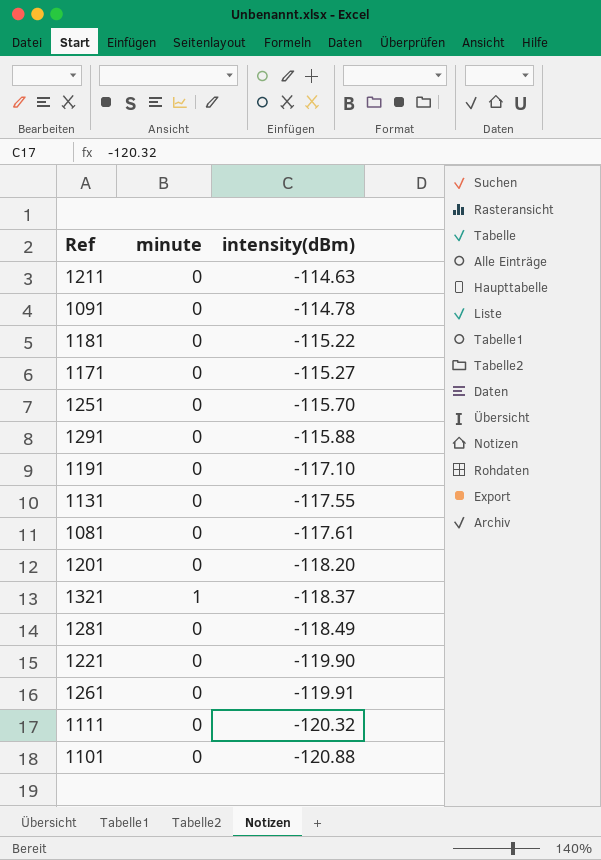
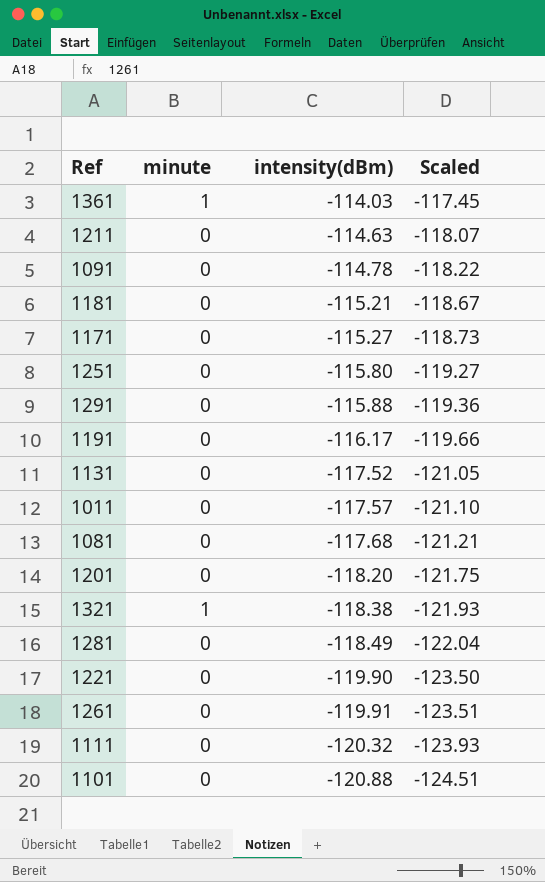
column Scaled | formula: none -> [intensity(dBm)] * 1.03
row 1361: none -> 1 | -114.03 | -117.45
1181 | intensity(dBm): -115.22 -> -115.21
1251 | intensity(dBm): -115.70 -> -115.80
1191 | intensity(dBm): -117.10 -> -116.17
1131 | intensity(dBm): -117.55 -> -117.52
row 1011: none -> 0 | -117.57 | -121.10
1081 | intensity(dBm): -117.61 -> -117.68
1321 | intensity(dBm): -118.37 -> -118.38

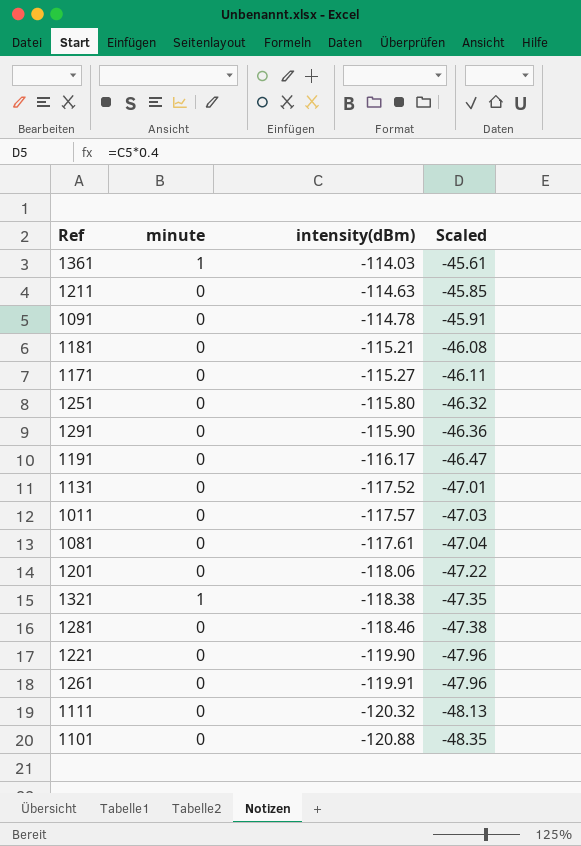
column Scaled | formula: [intensity(dBm)] * 1.03 -> [intensity(dBm)] * 0.4
1291 | intensity(dBm): -115.88 -> -115.90
1081 | intensity(dBm): -117.68 -> -117.61
1201 | intensity(dBm): -118.20 -> -118.06
1281 | intensity(dBm): -118.49 -> -118.46

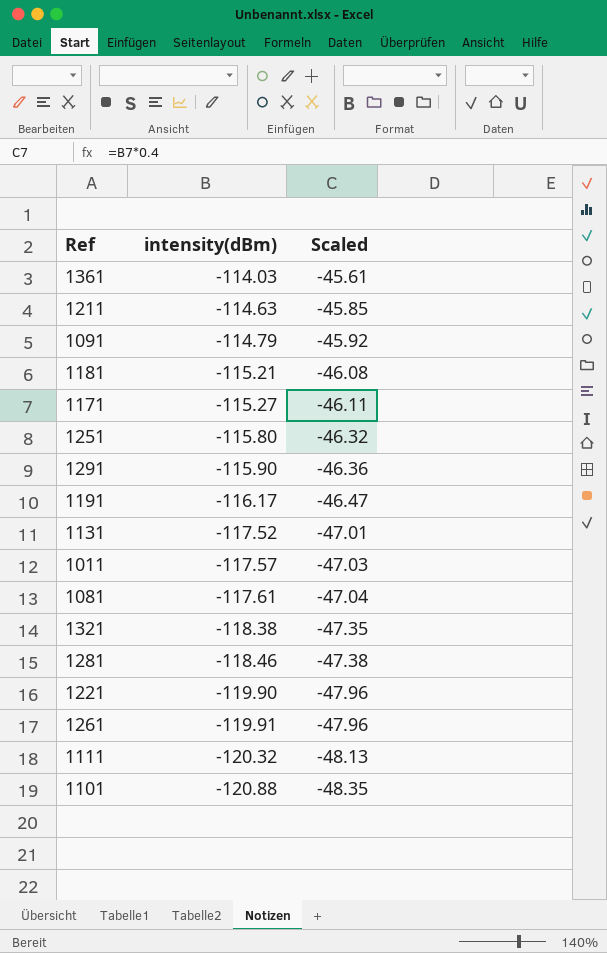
column minute | position: 2 -> none
row 1201: 0 | -118.06 | -47.22 -> none
1091 | intensity(dBm): -114.78 -> -114.79
1091 | Scaled: -45.91 -> -45.92

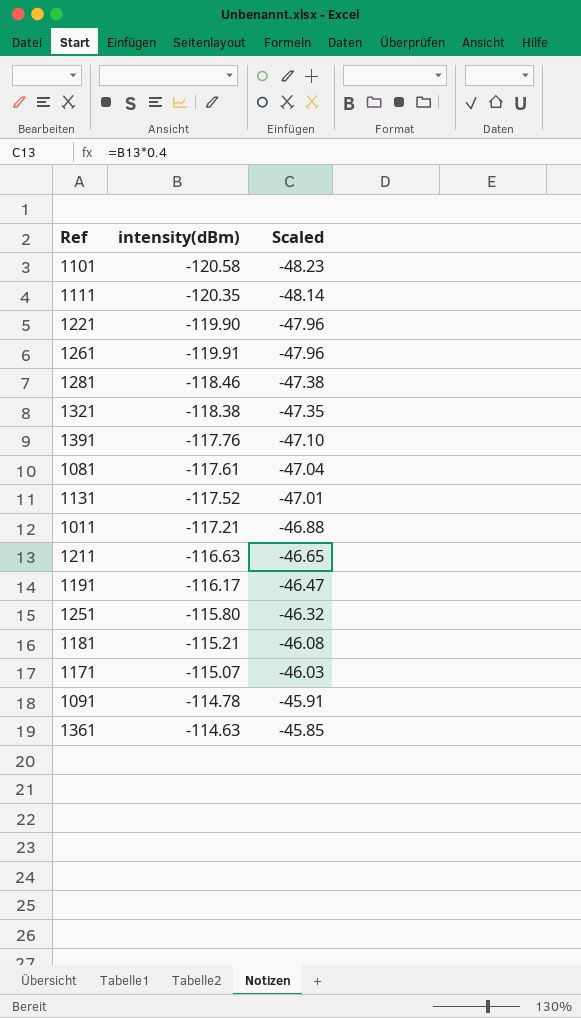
row order: intensity(dBm) descending -> Scaled ascending
row 1291: -115.90 | -46.36 -> none
1101 | intensity(dBm): -120.88 -> -120.58
1101 | Scaled: -48.35 -> -48.23
1111 | intensity(dBm): -120.32 -> -120.35
1111 | Scaled: -48.13 -> -48.14
row 1391: none -> -117.76 | -47.10
1011 | intensity(dBm): -117.57 -> -117.21
1011 | Scaled: -47.03 -> -46.88
1211 | intensity(dBm): -114.63 -> -116.63
1211 | Scaled: -45.85 -> -46.65
1171 | intensity(dBm): -115.27 -> -115.07
1171 | Scaled: -46.11 -> -46.03
1091 | intensity(dBm): -114.79 -> -114.78
1091 | Scaled: -45.92 -> -45.91
1361 | intensity(dBm): -114.03 -> -114.63
1361 | Scaled: -45.61 -> -45.85

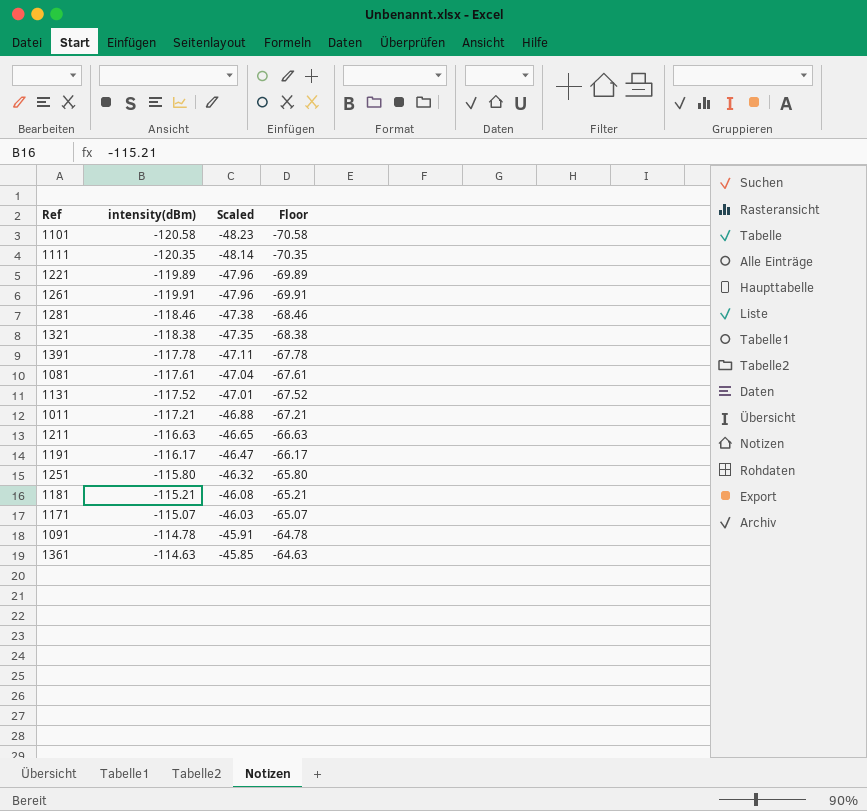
column Floor | formula: none -> [intensity(dBm)] + 50
1221 | intensity(dBm): -119.90 -> -119.89
1391 | intensity(dBm): -117.76 -> -117.78
1391 | Scaled: -47.10 -> -47.11

